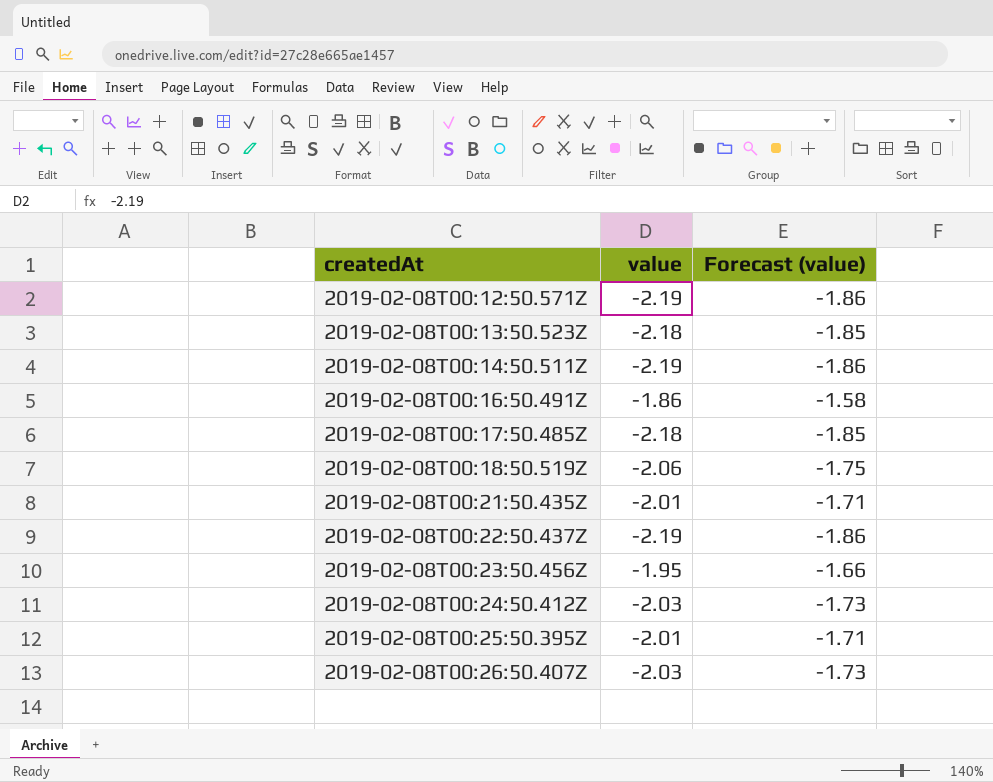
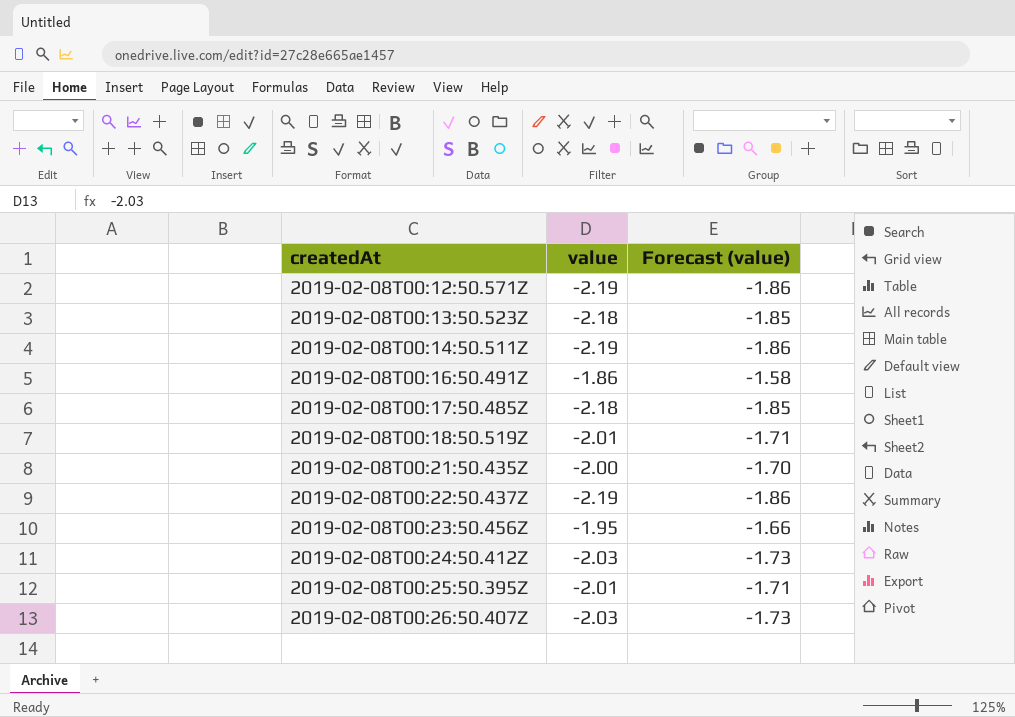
2019-02-08T00:18:50.519Z | value: -2.06 -> -2.01
2019-02-08T00:18:50.519Z | Forecast (value): -1.75 -> -1.71
2019-02-08T00:21:50.435Z | value: -2.01 -> -2.00
2019-02-08T00:21:50.435Z | Forecast (value): -1.71 -> -1.70

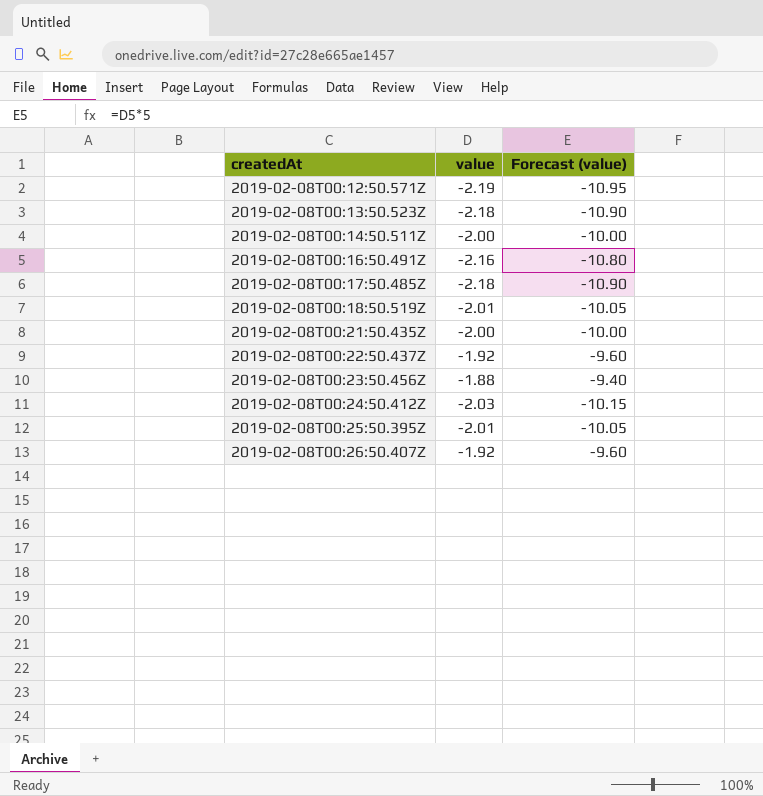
column Forecast (value) | formula: [value] * 0.85 -> [value] * 5
2019-02-08T00:14:50.511Z | value: -2.19 -> -2.00
2019-02-08T00:16:50.491Z | value: -1.86 -> -2.16
2019-02-08T00:22:50.437Z | value: -2.19 -> -1.92
2019-02-08T00:23:50.456Z | value: -1.95 -> -1.88
2019-02-08T00:26:50.407Z | value: -2.03 -> -1.92

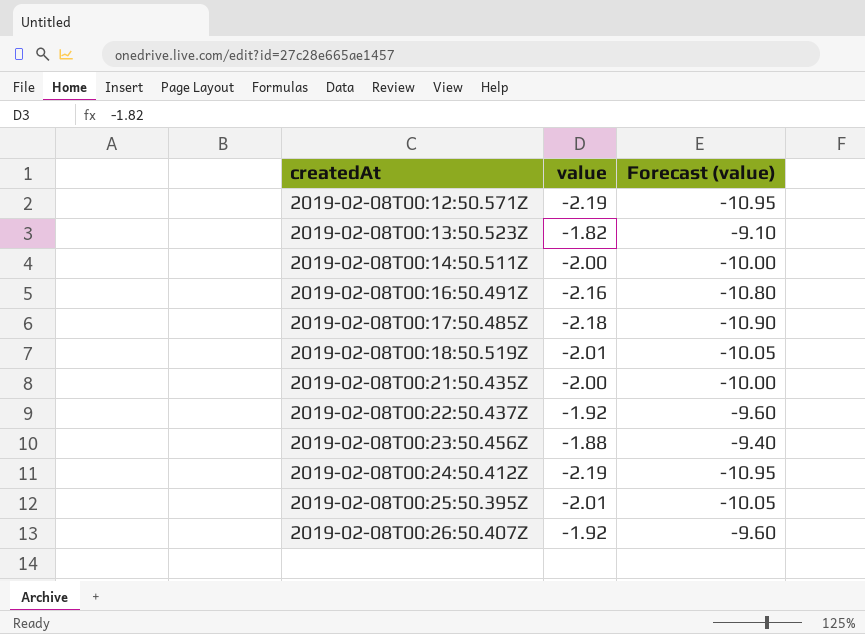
2019-02-08T00:13:50.523Z | value: -2.18 -> -1.82
2019-02-08T00:13:50.523Z | Forecast (value): -10.90 -> -9.10
2019-02-08T00:24:50.412Z | value: -2.03 -> -2.19
2019-02-08T00:24:50.412Z | Forecast (value): -10.15 -> -10.95

